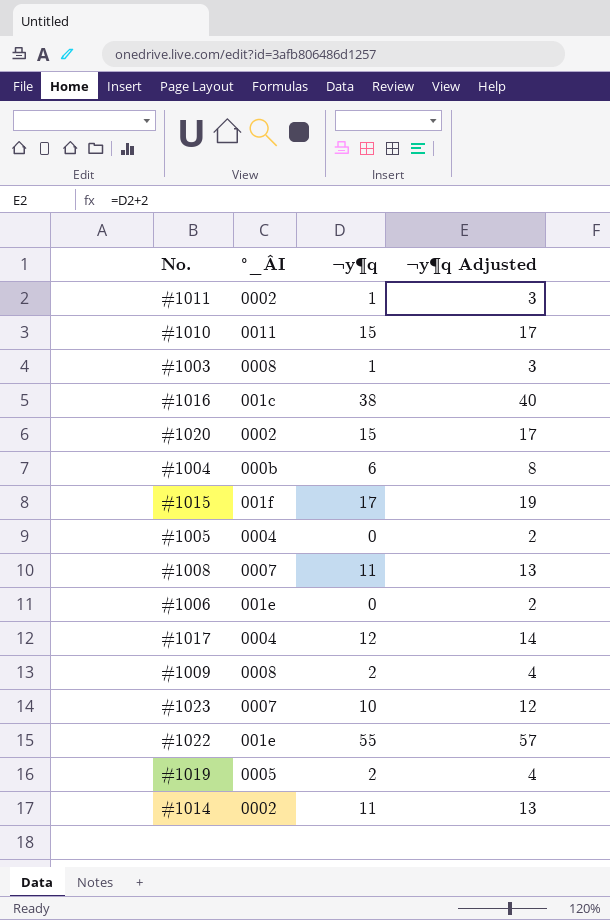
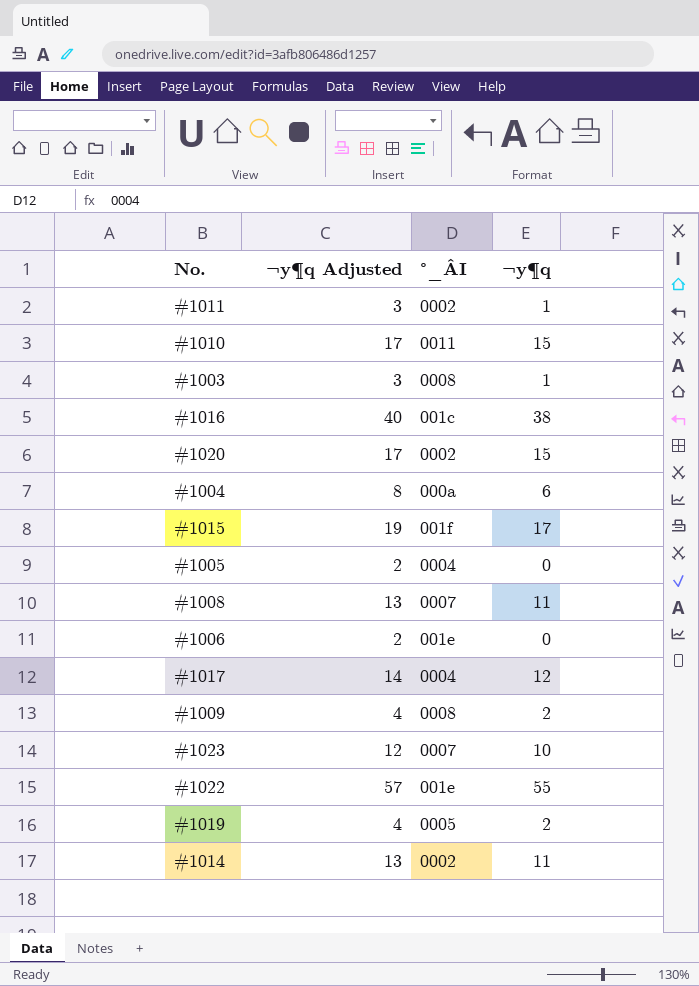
column ¬y¶q Adjusted | position: 4 -> 2
#1004 | °_ÂI: 000b -> 000a

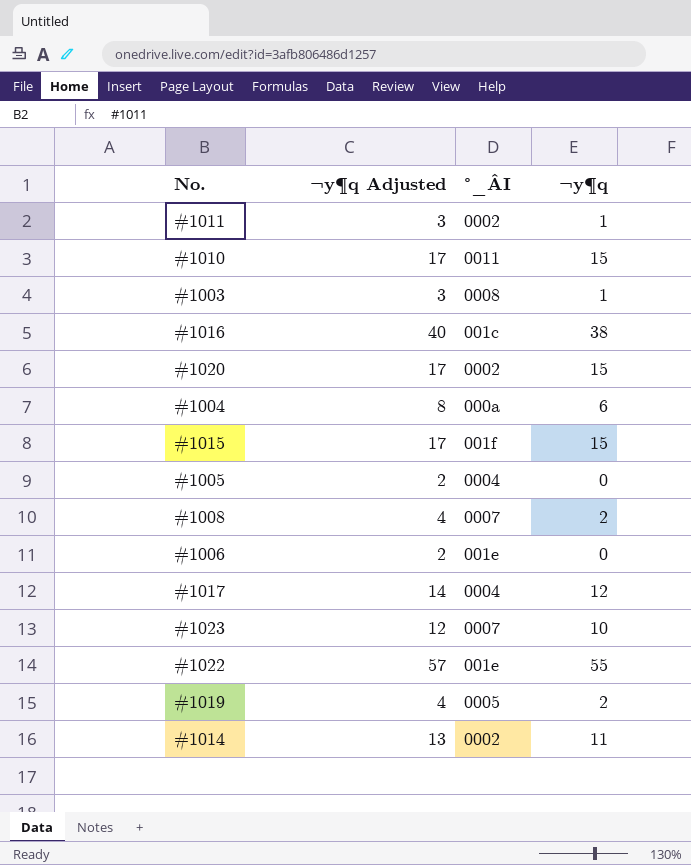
row #1009: 4 | 0008 | 2 -> none
#1015 | ¬y¶q Adjusted: 19 -> 17
#1015 | ¬y¶q: 17 -> 15
#1008 | ¬y¶q Adjusted: 13 -> 4
#1008 | ¬y¶q: 11 -> 2

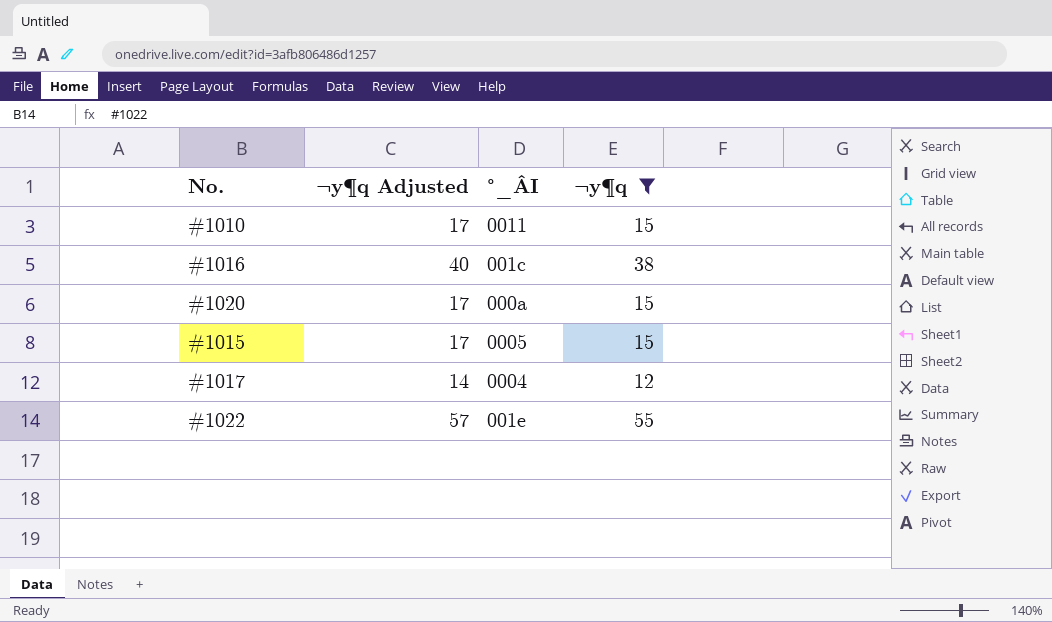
filter: none -> ¬y¶q >= 12
#1020 | °_ÂI: 0002 -> 000a
#1015 | °_ÂI: 001f -> 0005

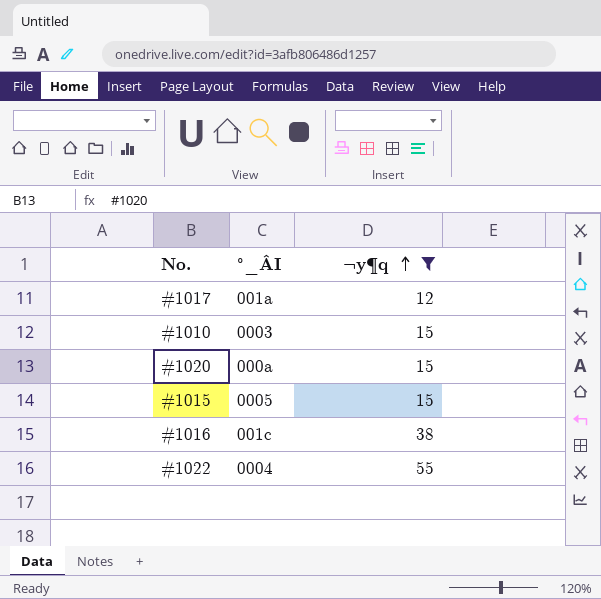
row order: none -> ¬y¶q ascending
column ¬y¶q Adjusted | formula: [¬y¶q] + 2 -> none
#1017 | °_ÂI: 0004 -> 001a
#1010 | °_ÂI: 0011 -> 0003
#1022 | °_ÂI: 001e -> 0004

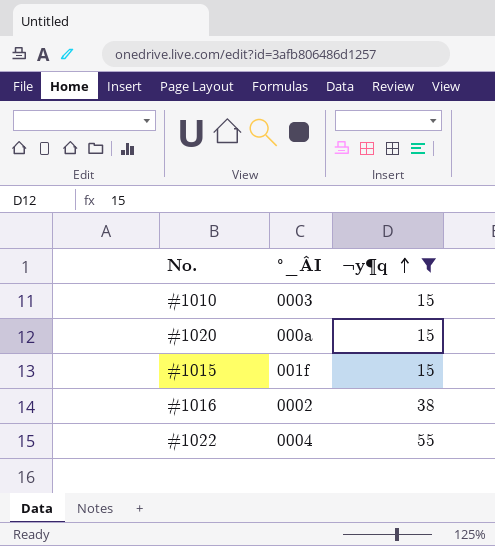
row #1017: 001a | 12 -> none
#1015 | °_ÂI: 0005 -> 001f
#1016 | °_ÂI: 001c -> 0002

